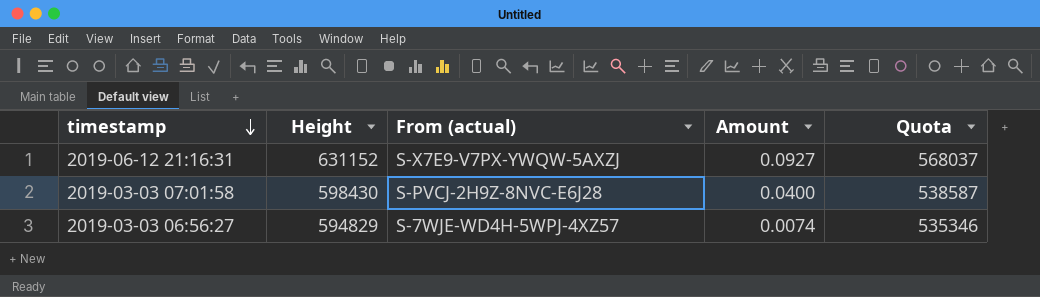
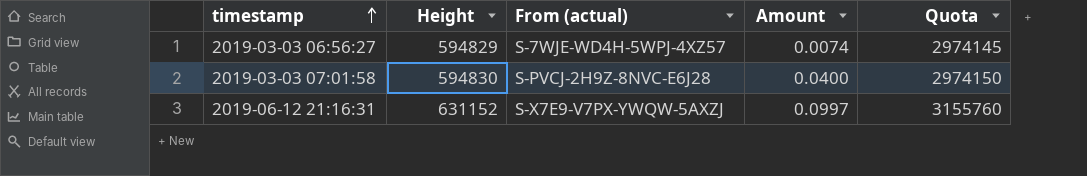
row order: timestamp descending -> timestamp ascending
column Quota | formula: [Height] * 0.9 -> [Height] * 5
2019-03-03 07:01:58 | Height: 598430 -> 594830
2019-06-12 21:16:31 | Amount: 0.0927 -> 0.0997

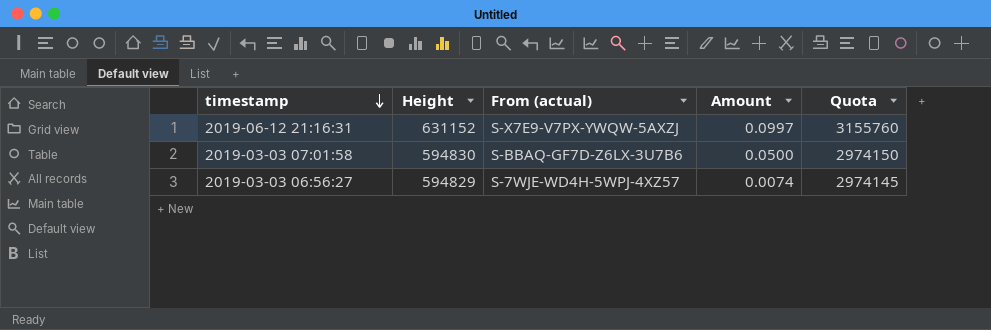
row order: timestamp ascending -> timestamp descending
2019-03-03 07:01:58 | From (actual): S-PVCJ-2H9Z-8NVC-E6J28 -> S-BBAQ-GF7D-Z6LX-3U7B6
2019-03-03 07:01:58 | Amount: 0.0400 -> 0.0500

